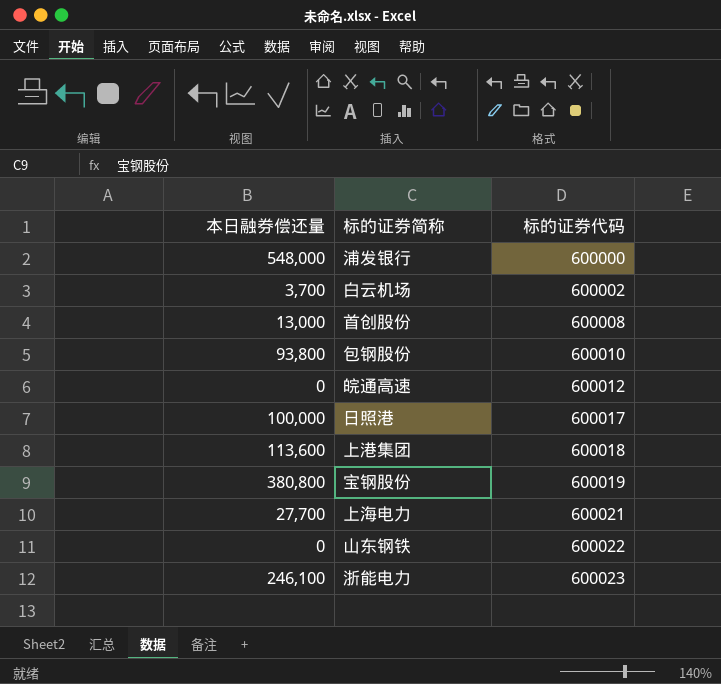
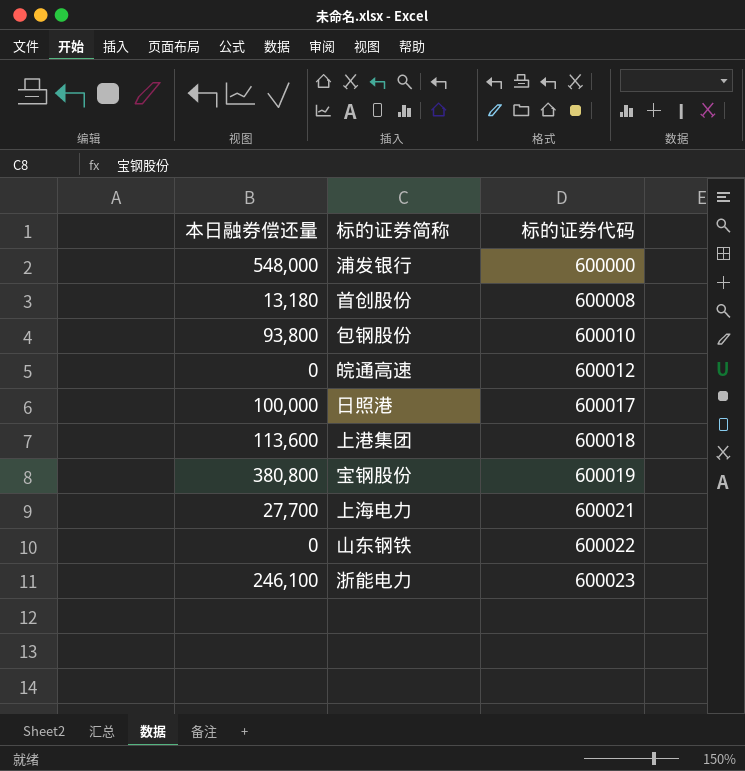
row 白云机场: 3,700 | 600002 -> none
首创股份 | 本日融券偿还量: 13,000 -> 13,180

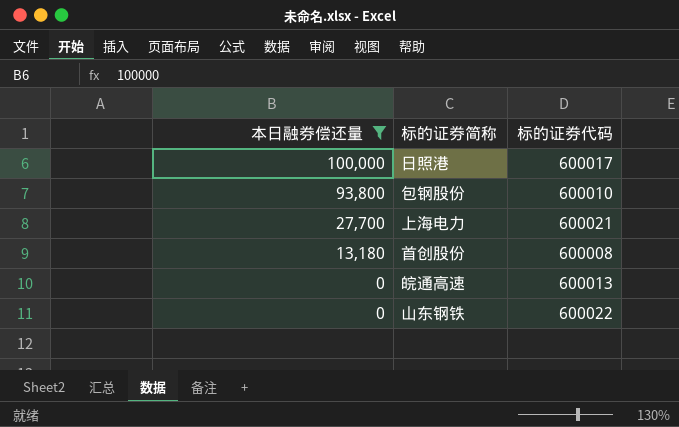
filter: none -> 本日融券偿还量 <= 100,000
row order: 标的证券代码 ascending -> 本日融券偿还量 descending
皖通高速 | 标的证券代码: 600012 -> 600013

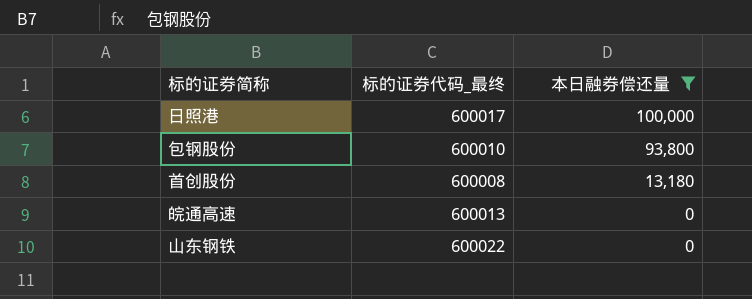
column name: 标的证券代码 -> 标的证券代码_最终
column 本日融券偿还量 | position: 1 -> 3
row 上海电力: 27,700 | 600021 -> none

